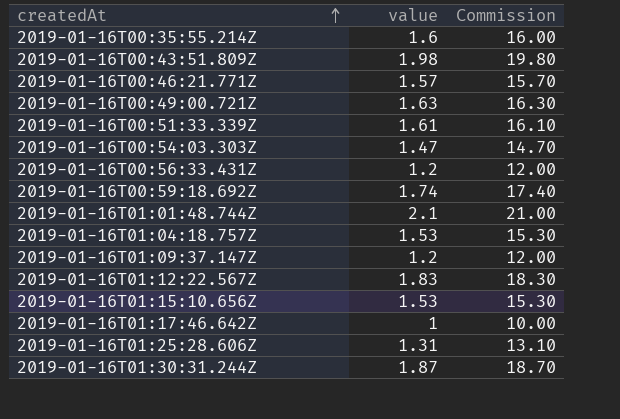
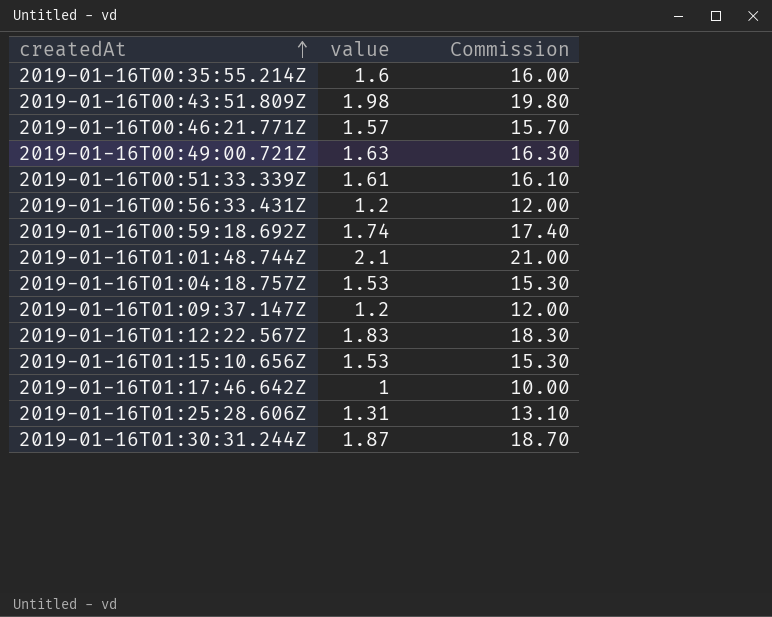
row 2019-01-16T00:54:03.303Z: 1.47 | 14.70 -> none

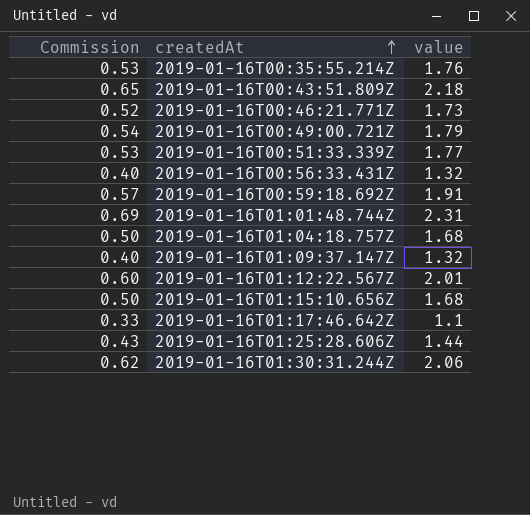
column Commission | formula: [value] * 10 -> [value] * 0.3
column Commission | position: 3 -> 1
2019-01-16T00:35:55.214Z | value: 1.6 -> 1.76
2019-01-16T00:43:51.809Z | value: 1.98 -> 2.18
2019-01-16T00:46:21.771Z | value: 1.57 -> 1.73
2019-01-16T00:49:00.721Z | value: 1.63 -> 1.79
2019-01-16T00:51:33.339Z | value: 1.61 -> 1.77
2019-01-16T00:56:33.431Z | value: 1.2 -> 1.32
2019-01-16T00:59:18.692Z | value: 1.74 -> 1.91
2019-01-16T01:01:48.744Z | value: 2.1 -> 2.31
2019-01-16T01:04:18.757Z | value: 1.53 -> 1.68
2019-01-16T01:09:37.147Z | value: 1.2 -> 1.32
2019-01-16T01:12:22.567Z | value: 1.83 -> 2.01
2019-01-16T01:15:10.656Z | value: 1.53 -> 1.68
2019-01-16T01:17:46.642Z | value: 1 -> 1.1
2019-01-16T01:25:28.606Z | value: 1.31 -> 1.44
2019-01-16T01:30:31.244Z | value: 1.87 -> 2.06

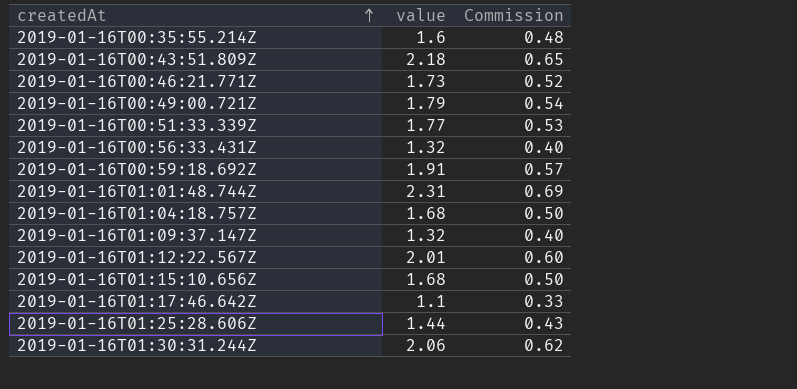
column Commission | position: 1 -> 3
2019-01-16T00:35:55.214Z | value: 1.76 -> 1.6
2019-01-16T00:35:55.214Z | Commission: 0.53 -> 0.48

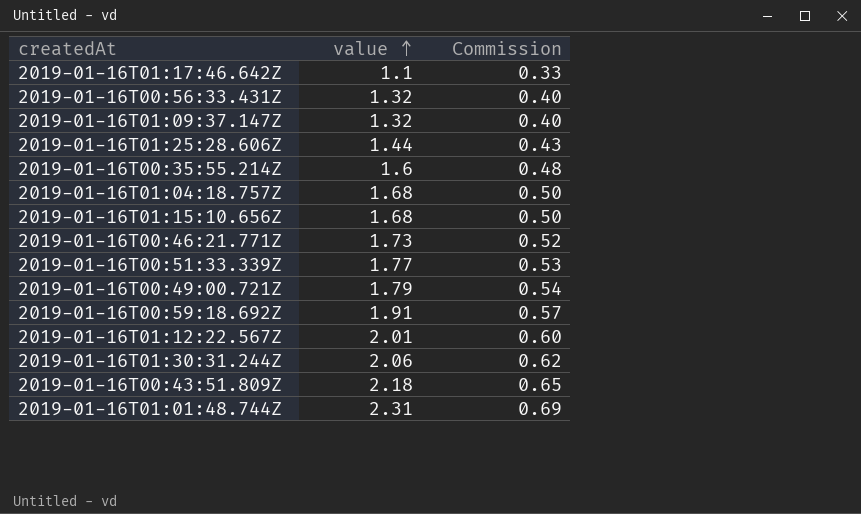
row order: createdAt ascending -> value ascending

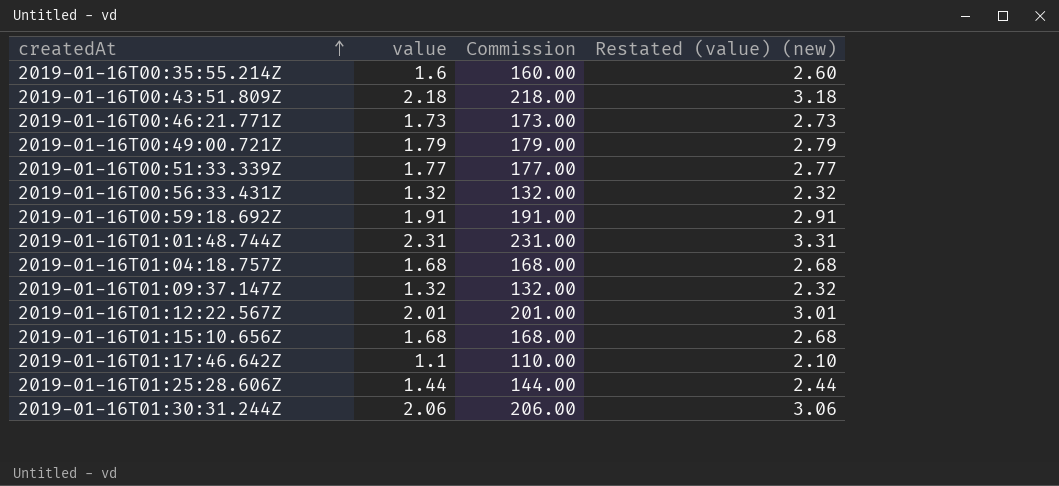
row order: value ascending -> createdAt ascending
column Commission | formula: [value] * 0.3 -> [value] * 100
column Restated (value) (new) | formula: none -> [value] + 1

